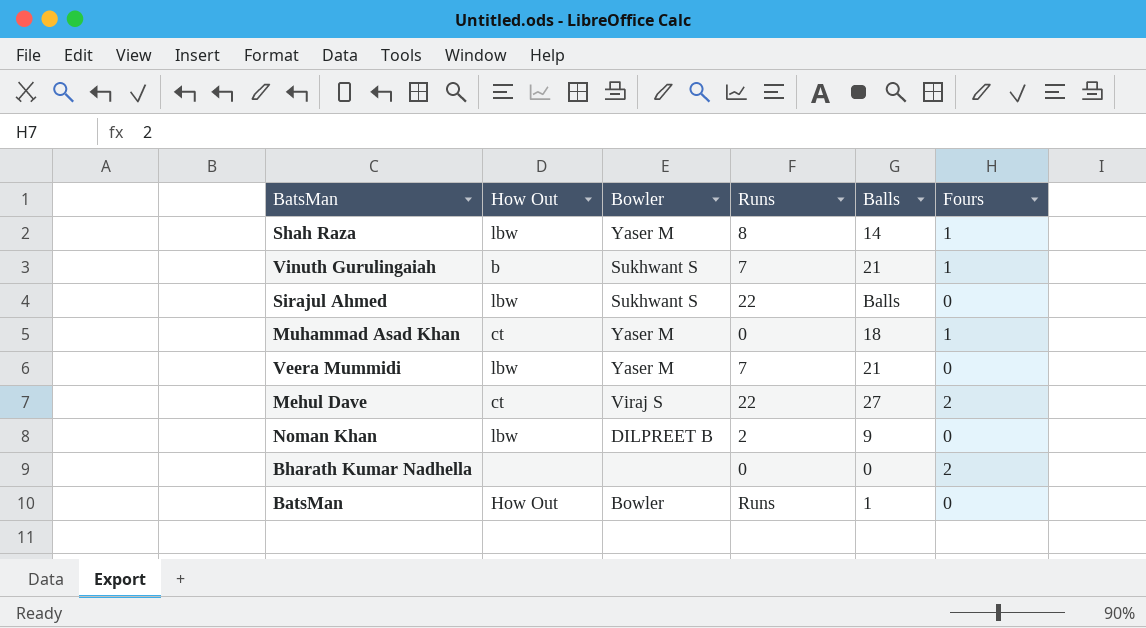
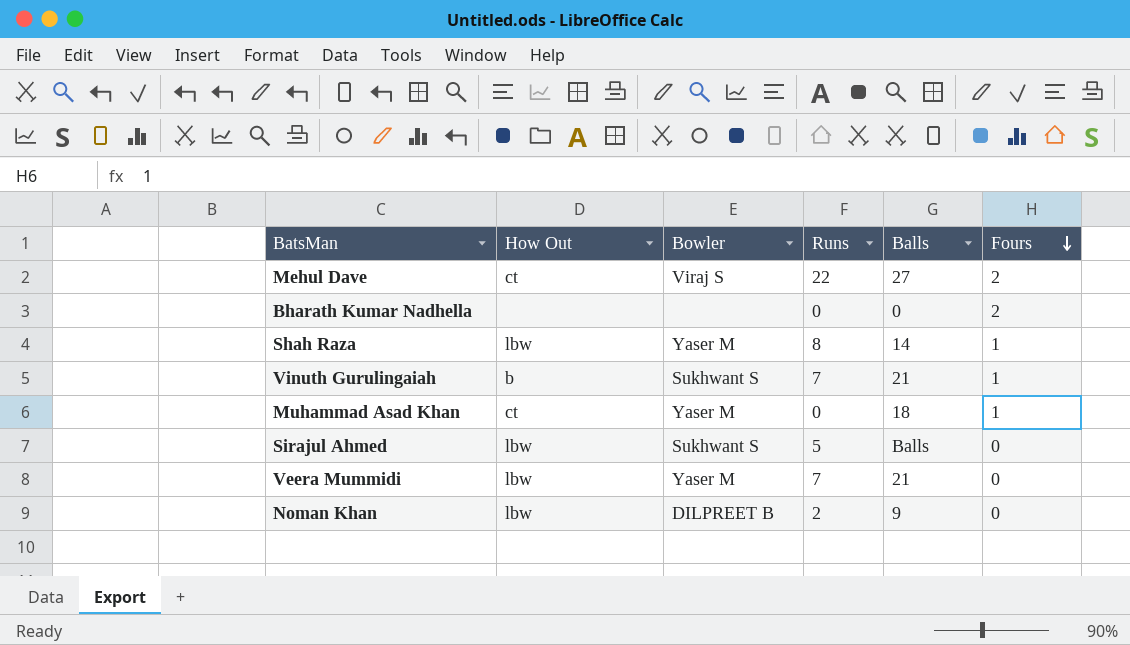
row order: none -> Fours descending
row BatsMan: How Out | Bowler | Runs | 1 | 0 -> none
Sirajul Ahmed | Runs: 22 -> 5

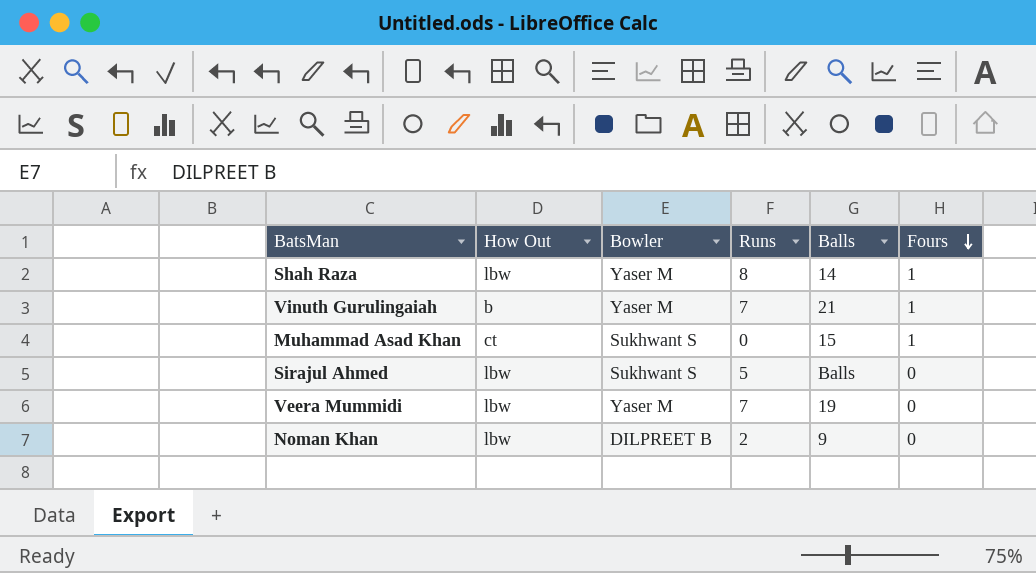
row Mehul Dave: ct | Viraj S | 22 | 27 | 2 -> none
row Bharath Kumar Nadhella: none | none | 0 | 0 | 2 -> none
Vinuth Gurulingaiah | Bowler: Sukhwant S -> Yaser M
Muhammad Asad Khan | Bowler: Yaser M -> Sukhwant S
Muhammad Asad Khan | Balls: 18 -> 15
Veera Mummidi | Balls: 21 -> 19

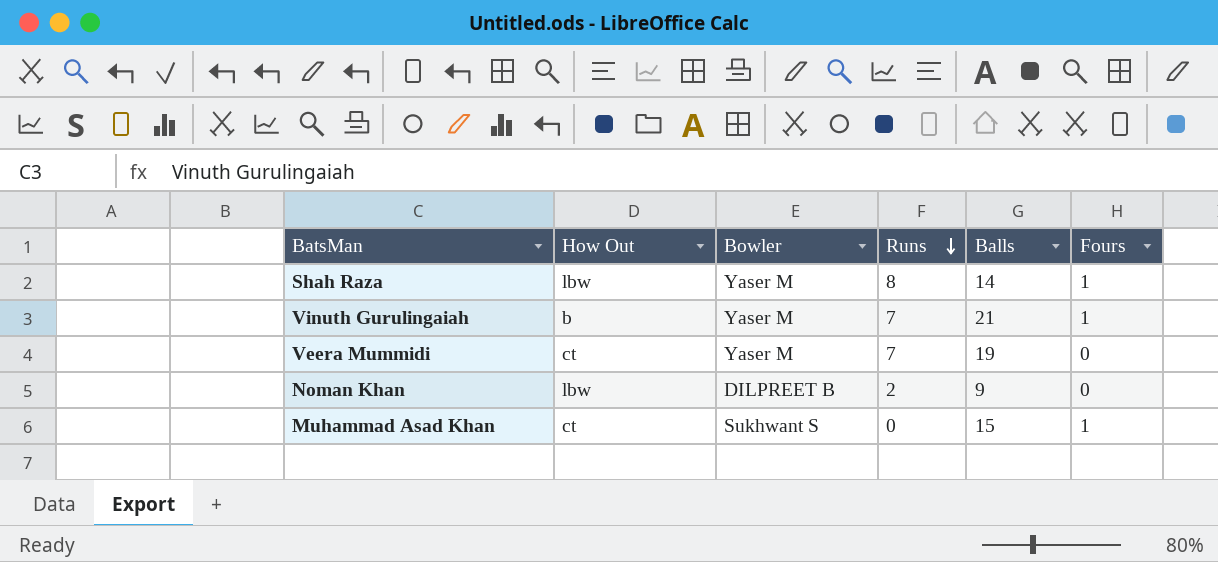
row order: Fours descending -> Runs descending
row Sirajul Ahmed: lbw | Sukhwant S | 5 | Balls | 0 -> none
Veera Mummidi | How Out: lbw -> ct

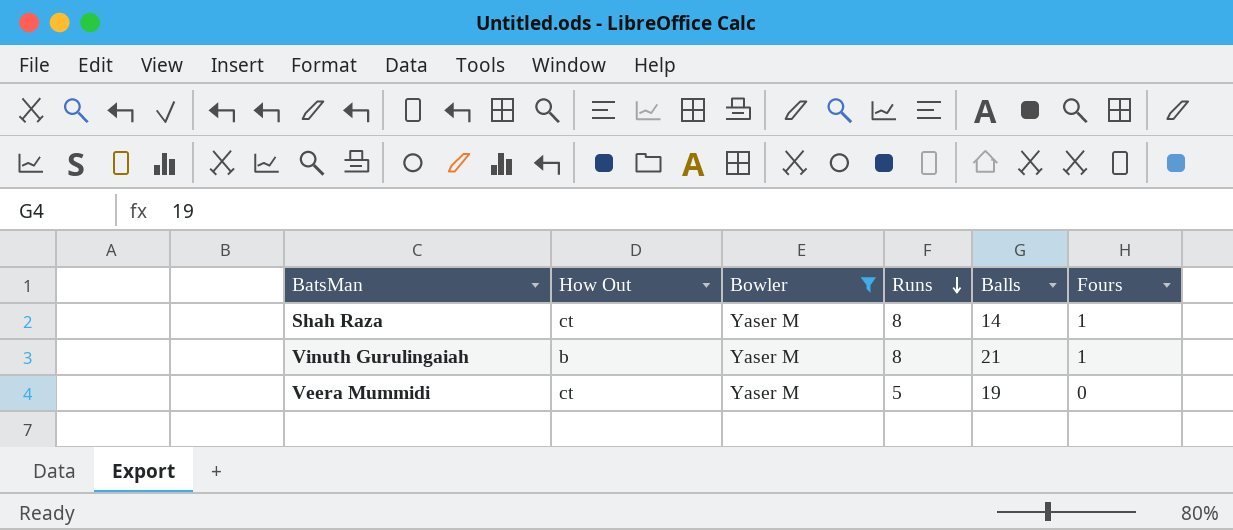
filter: none -> Bowler = Yaser M
Shah Raza | How Out: lbw -> ct
Vinuth Gurulingaiah | Runs: 7 -> 8
Veera Mummidi | Runs: 7 -> 5

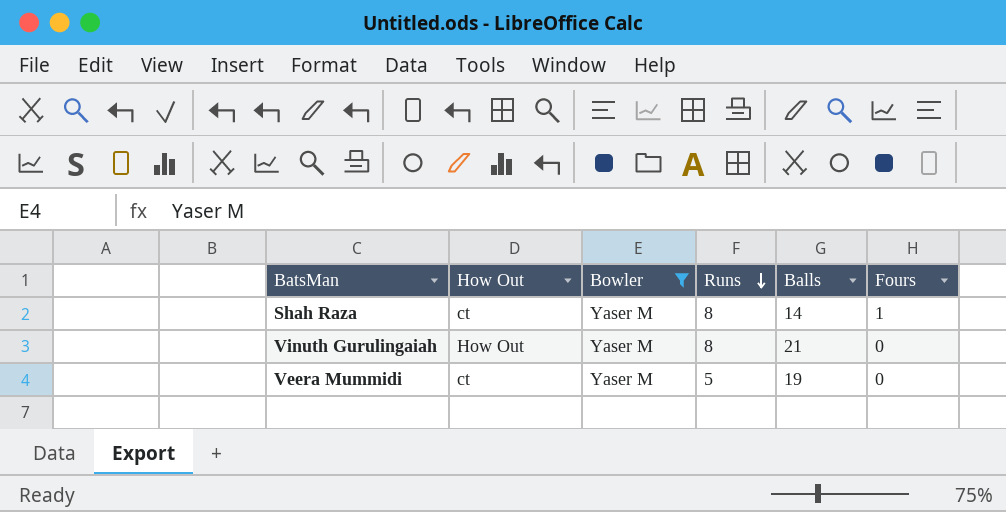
Vinuth Gurulingaiah | How Out: b -> How Out
Vinuth Gurulingaiah | Fours: 1 -> 0

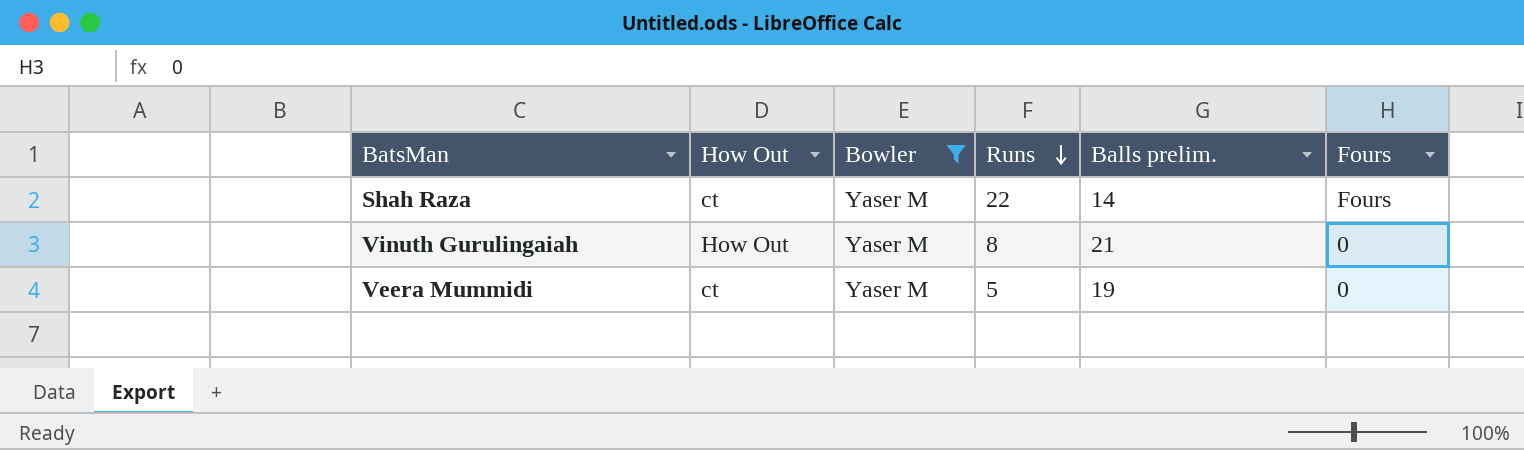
column name: Balls -> Balls prelim.
Shah Raza | Runs: 8 -> 22
Shah Raza | Fours: 1 -> Fours

